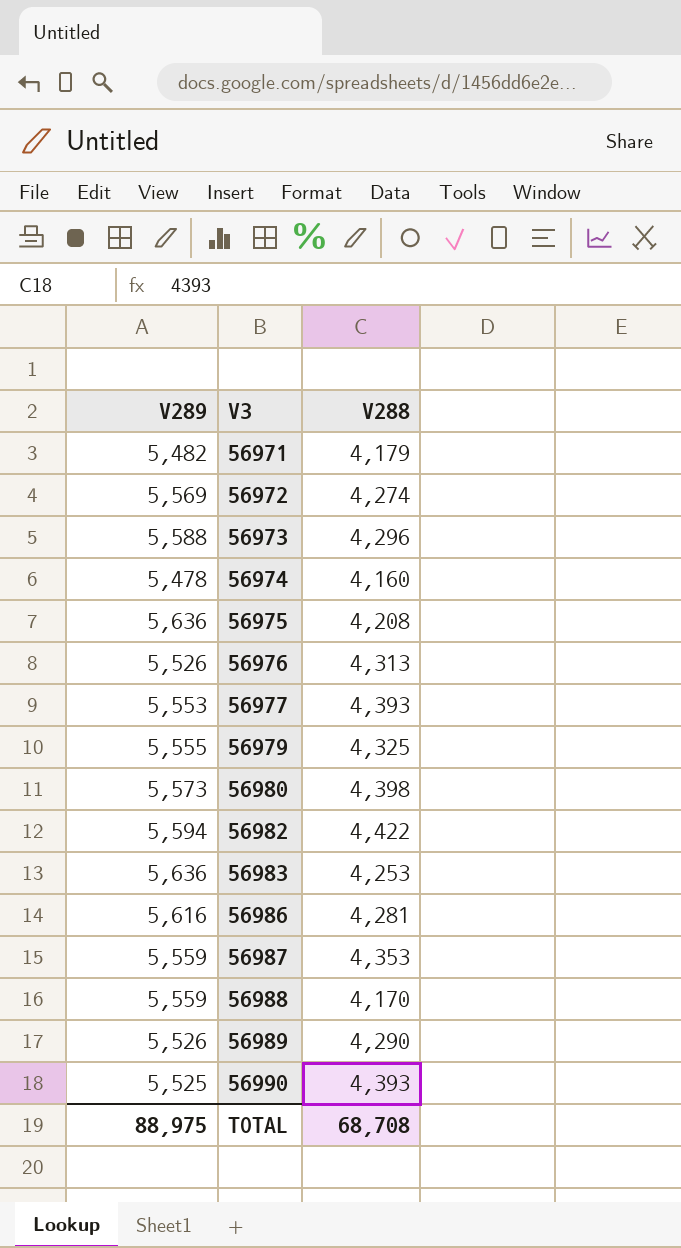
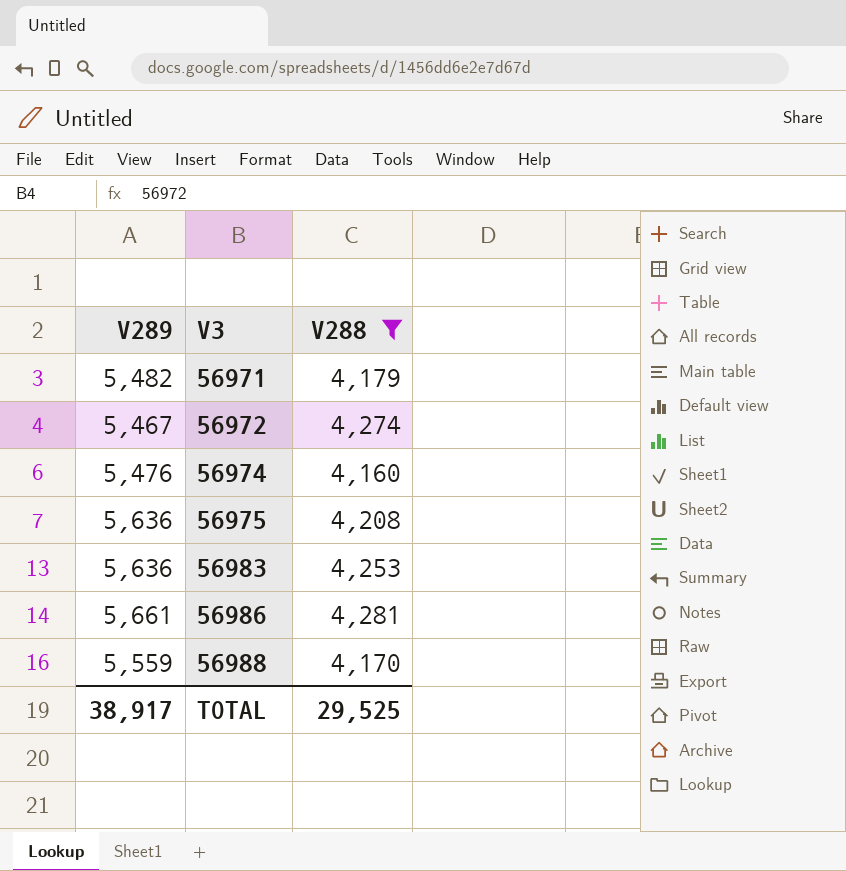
filter: none -> V288 <= 4,281
56972 | V289: 5,569 -> 5,467
56974 | V289: 5,478 -> 5,476
56986 | V289: 5,616 -> 5,661
TOTAL | V289: 88,975 -> 38,917
TOTAL | V288: 68,708 -> 29,525

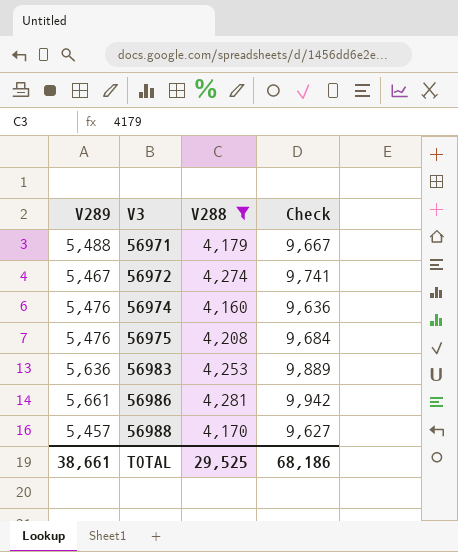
column Check | formula: none -> [V289] + [V288]
56971 | V289: 5,482 -> 5,488
56975 | V289: 5,636 -> 5,476
56988 | V289: 5,559 -> 5,457
TOTAL | V289: 38,917 -> 38,661

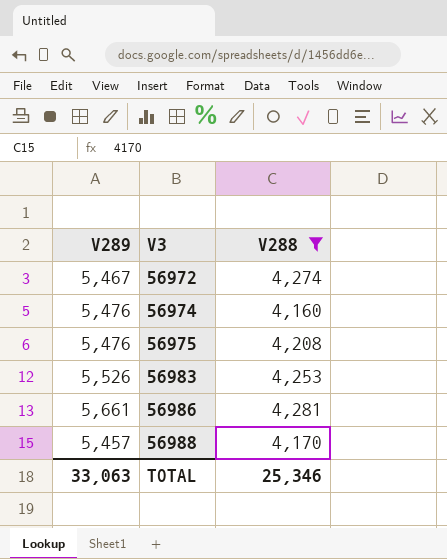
column Check | formula: [V289] + [V288] -> none
row 56971: 5,488 | 4,179 | 9,667 -> none
56983 | V289: 5,636 -> 5,526
TOTAL | V289: 38,661 -> 33,063
TOTAL | V288: 29,525 -> 25,346

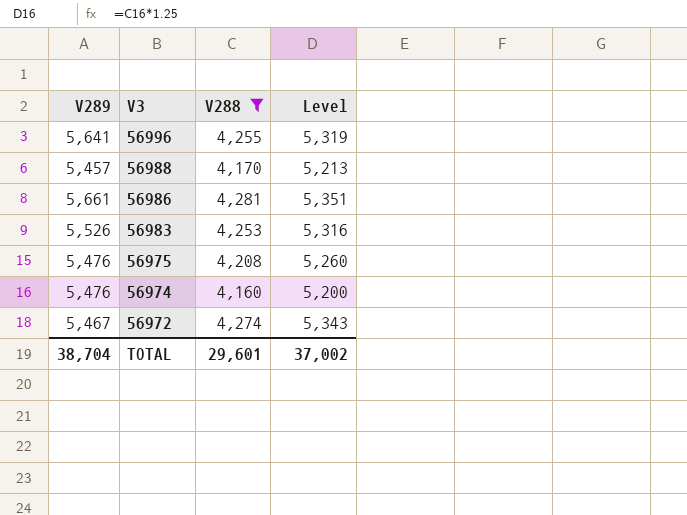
row order: V3 ascending -> V3 descending
column Level | formula: none -> [V288] * 1.25
row 56996: none -> 5,641 | 4,255 | 5,319
TOTAL | V289: 33,063 -> 38,704
TOTAL | V288: 25,346 -> 29,601

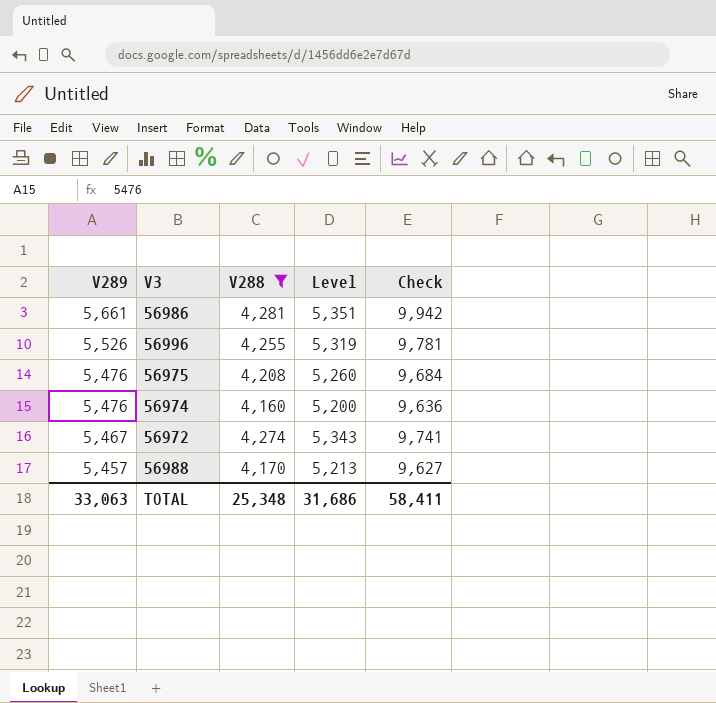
row order: V3 descending -> V289 descending
column Check | formula: none -> [V289] + [V288]
row 56983: 5,526 | 4,253 | 5,316 -> none
56996 | V289: 5,641 -> 5,526
TOTAL | V289: 38,704 -> 33,063
TOTAL | V288: 29,601 -> 25,348
TOTAL | Level: 37,002 -> 31,686

